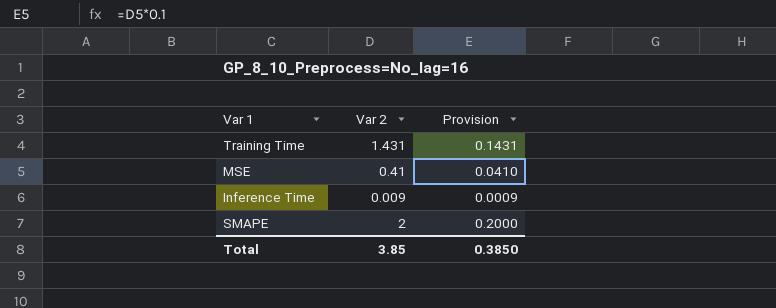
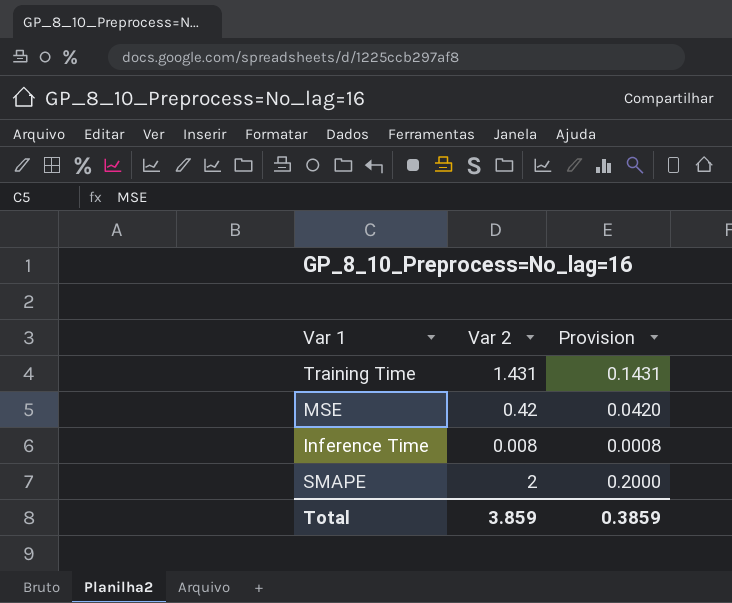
MSE | Var 2: 0.41 -> 0.42
MSE | Provision: 0.0410 -> 0.0420
Inference Time | Var 2: 0.009 -> 0.008
Inference Time | Provision: 0.0009 -> 0.0008
Total | Var 2: 3.85 -> 3.859
Total | Provision: 0.3850 -> 0.3859

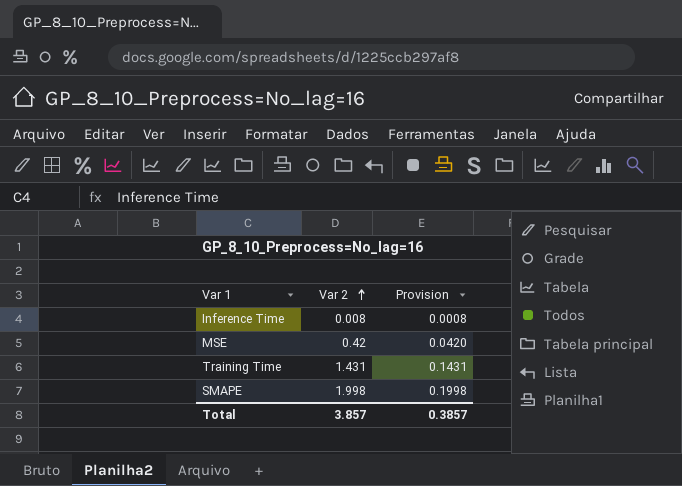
row order: none -> Var 2 ascending
SMAPE | Var 2: 2 -> 1.998
SMAPE | Provision: 0.2000 -> 0.1998
Total | Var 2: 3.859 -> 3.857
Total | Provision: 0.3859 -> 0.3857

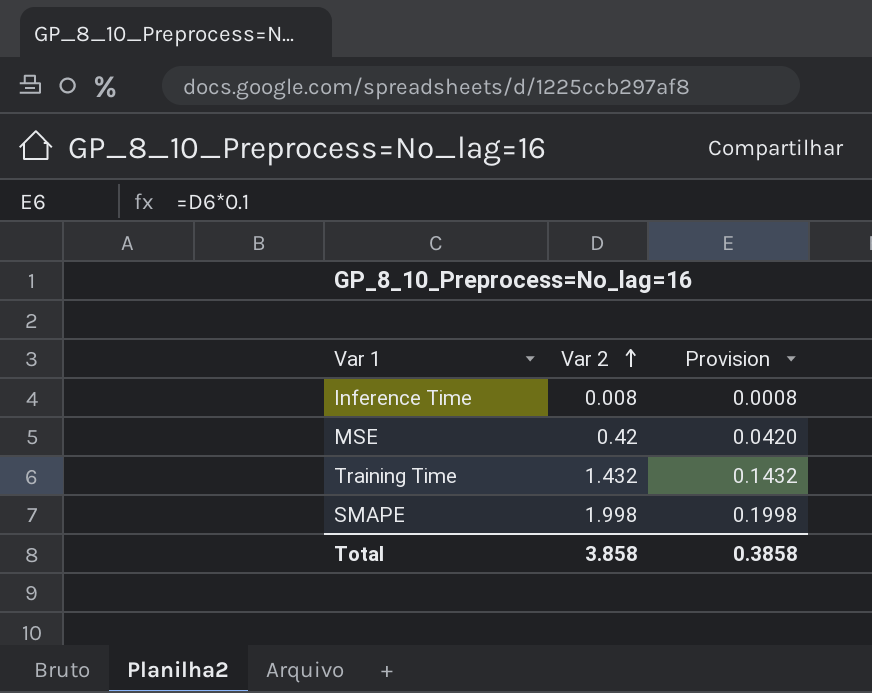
Training Time | Var 2: 1.431 -> 1.432
Training Time | Provision: 0.1431 -> 0.1432
Total | Var 2: 3.857 -> 3.858
Total | Provision: 0.3857 -> 0.3858

